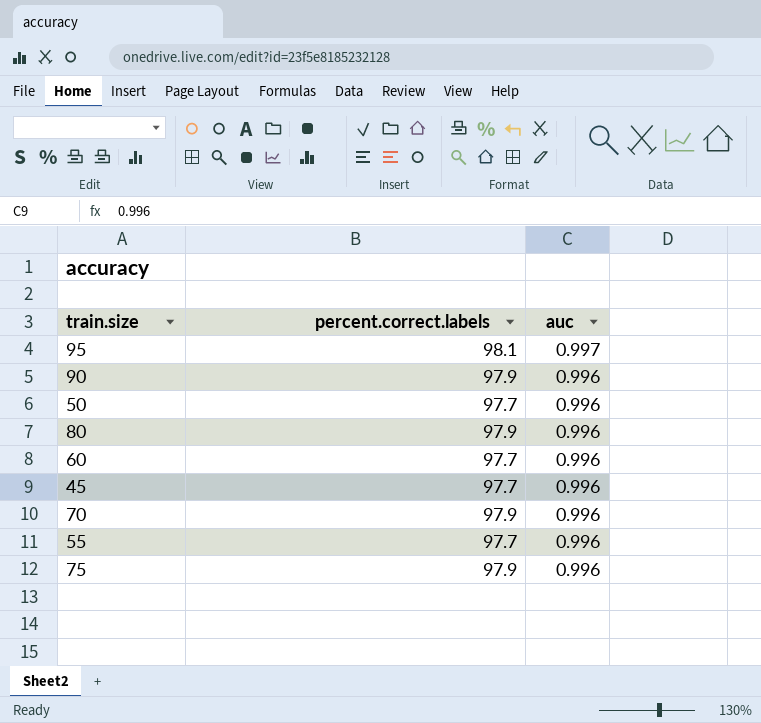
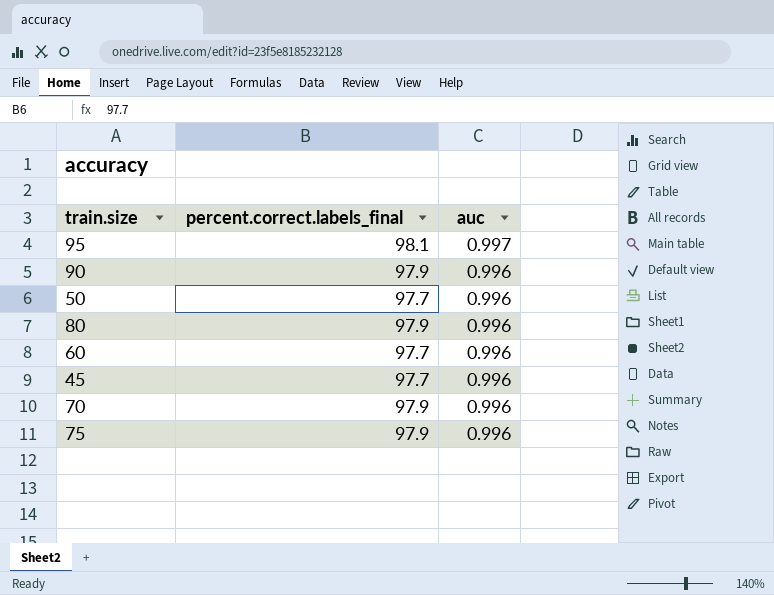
column name: percent.correct.labels -> percent.correct.labels_final
row 55: 97.7 | 0.996 -> none

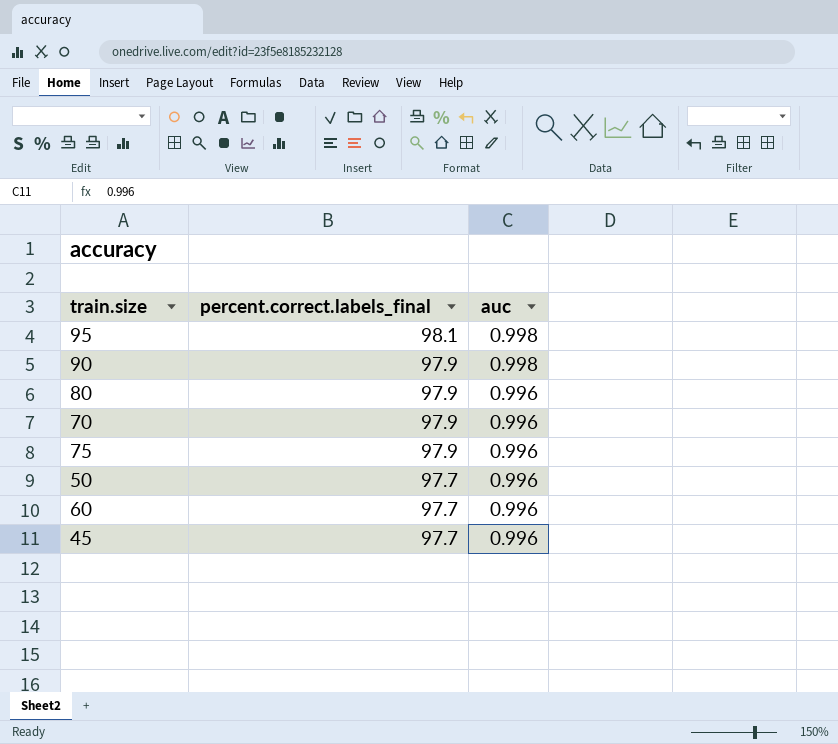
row order: auc descending -> percent.correct.labels_final descending
95 | auc: 0.997 -> 0.998
90 | auc: 0.996 -> 0.998

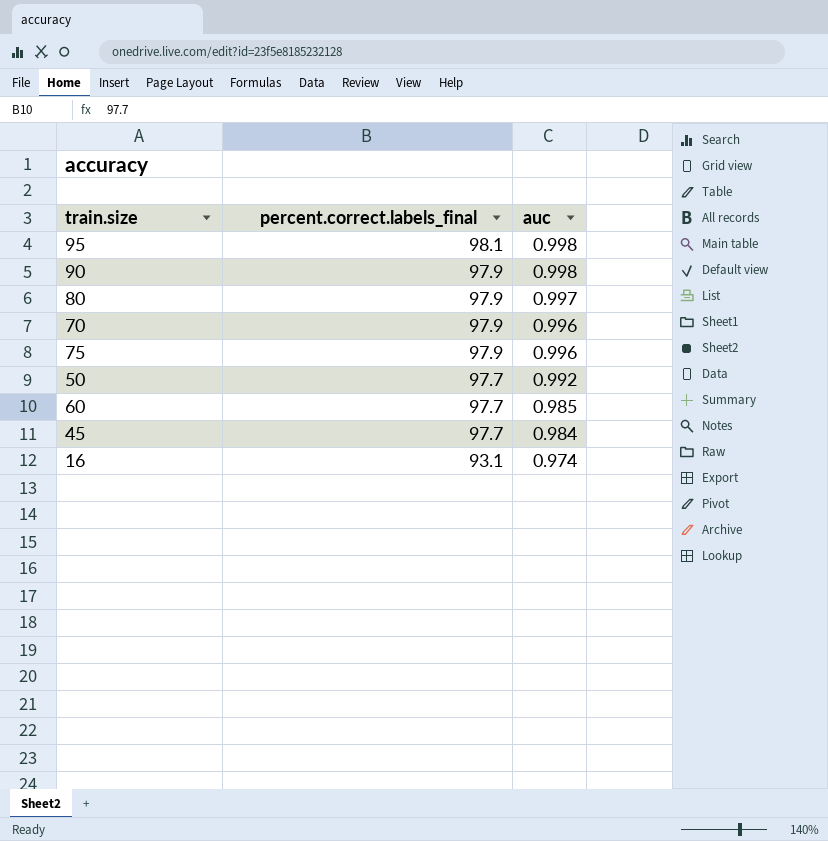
80 | auc: 0.996 -> 0.997
50 | auc: 0.996 -> 0.992
60 | auc: 0.996 -> 0.985
45 | auc: 0.996 -> 0.984
row 16: none -> 93.1 | 0.974

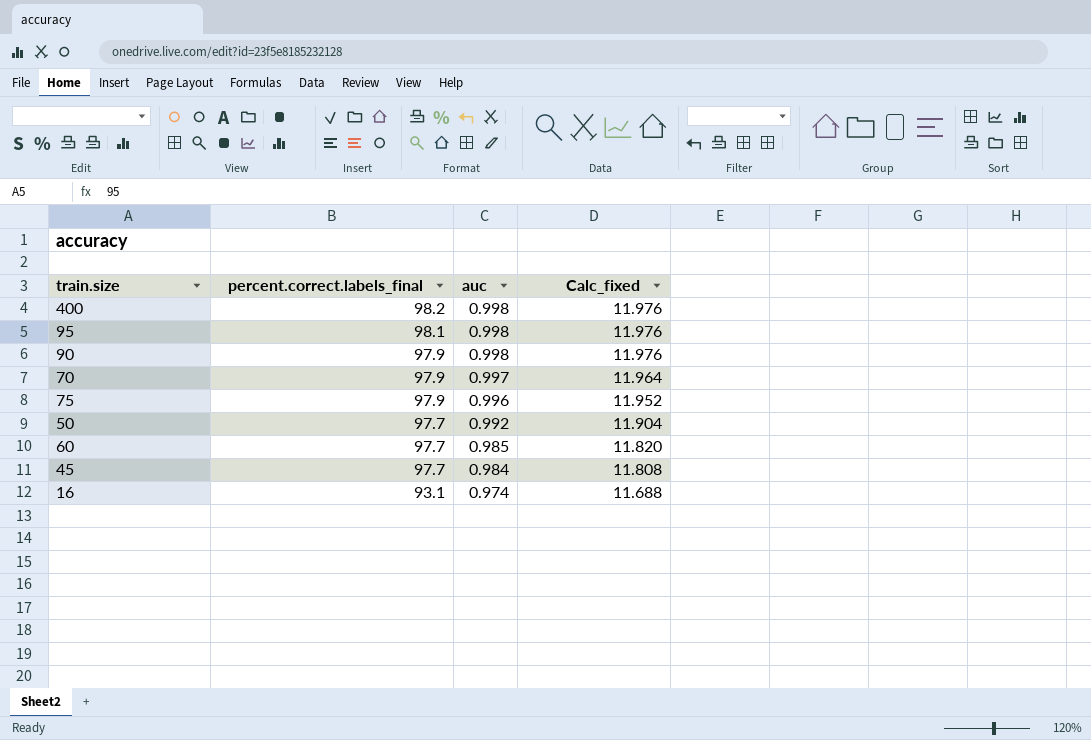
column Calc_fixed | formula: none -> [auc] * 12
row 80: 97.9 | 0.997 -> none
row 400: none -> 98.2 | 0.998 | 11.976
70 | auc: 0.996 -> 0.997

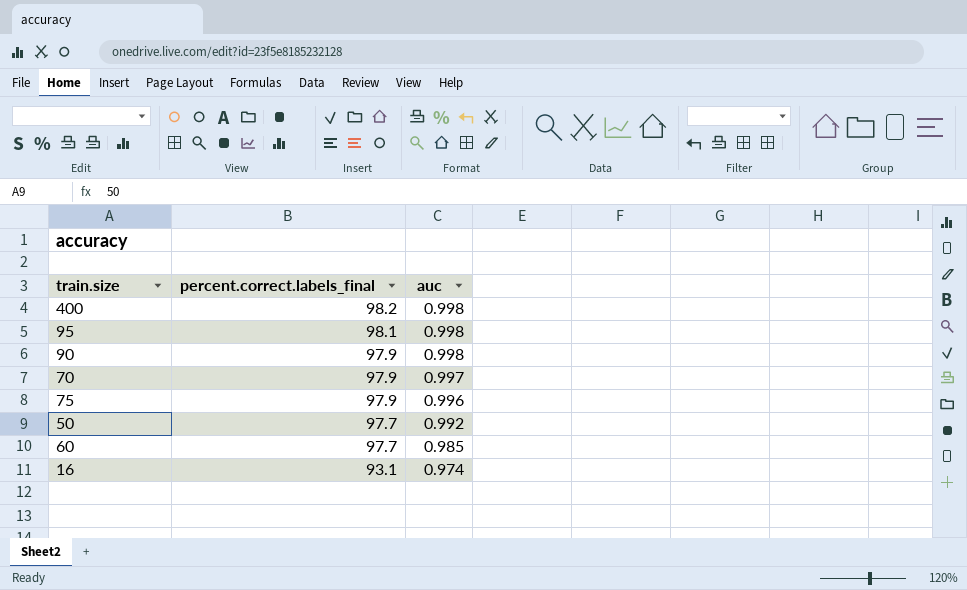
column Calc_fixed | formula: [auc] * 12 -> none
row 45: 97.7 | 0.984 | 11.808 -> none

